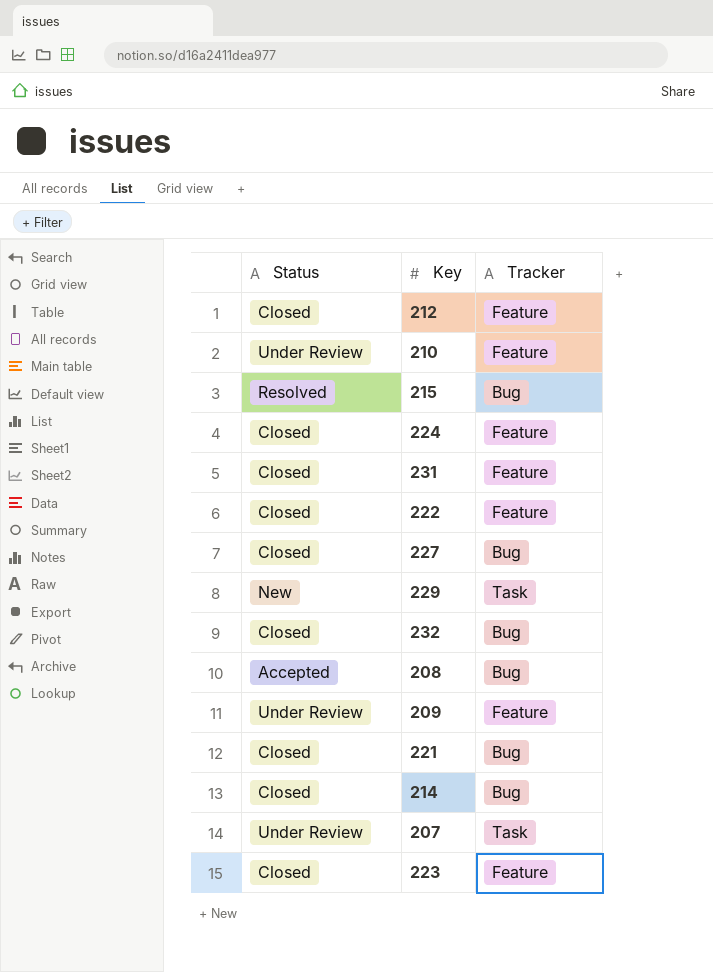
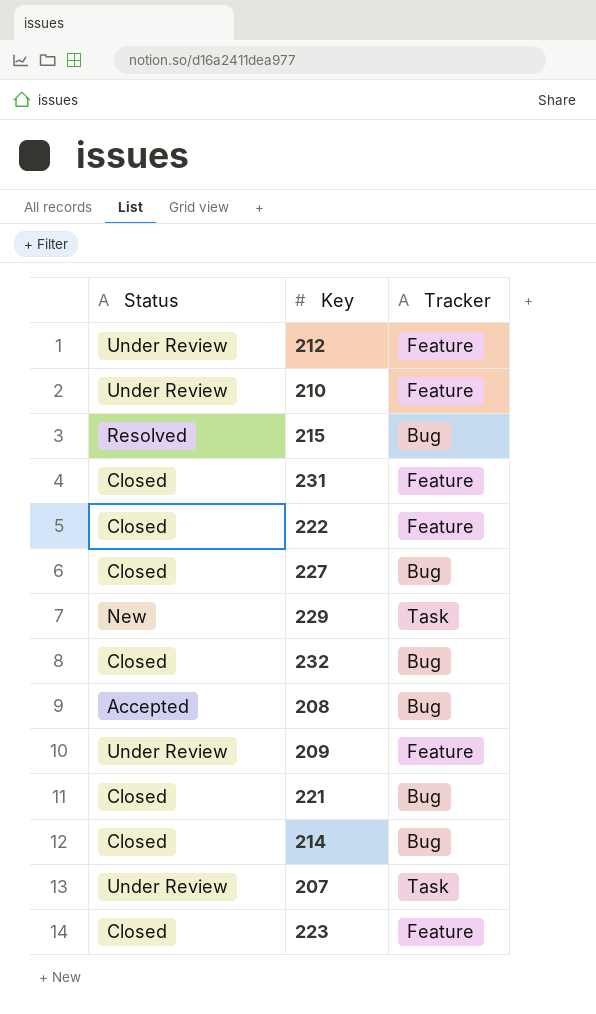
row 224: Closed | Feature -> none
212 | Status: Closed -> Under Review

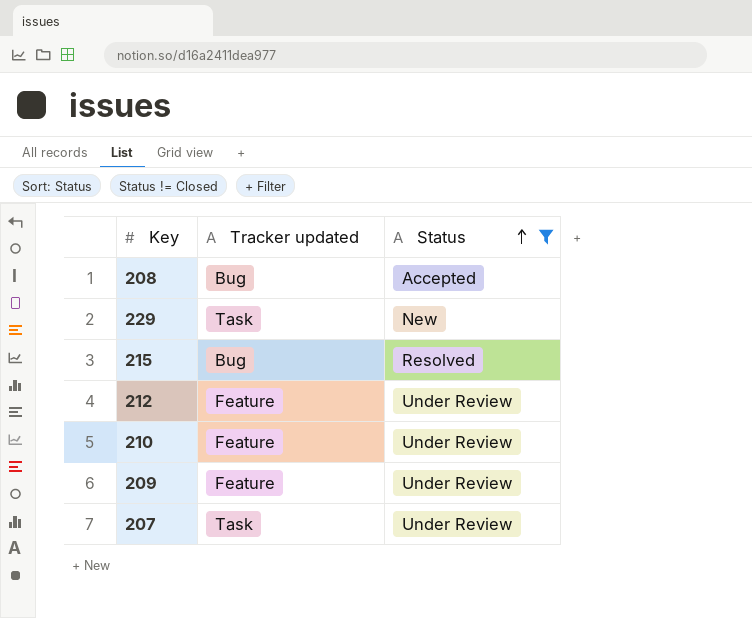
filter: none -> Status != Closed
row order: none -> Status ascending
column name: Tracker -> Tracker updated
column Status | position: 1 -> 3

